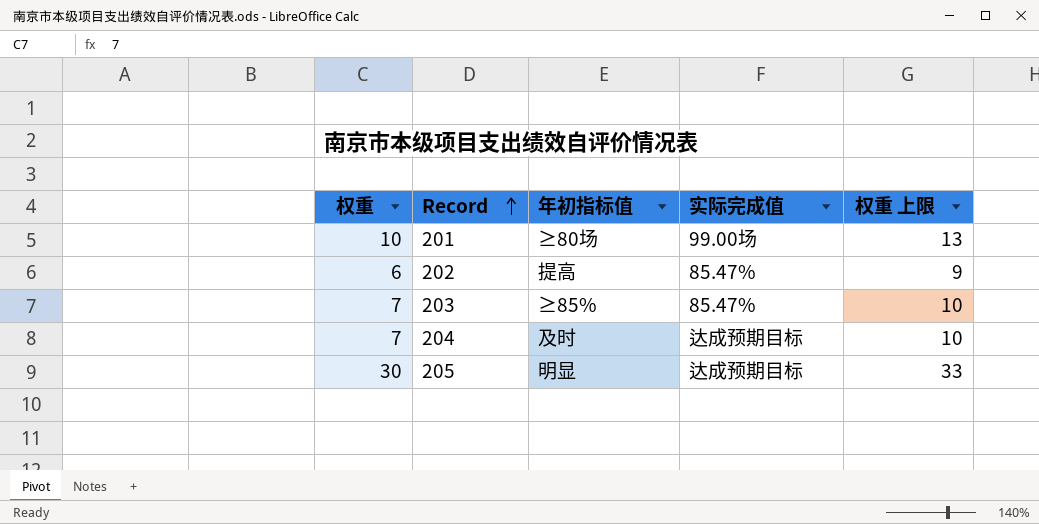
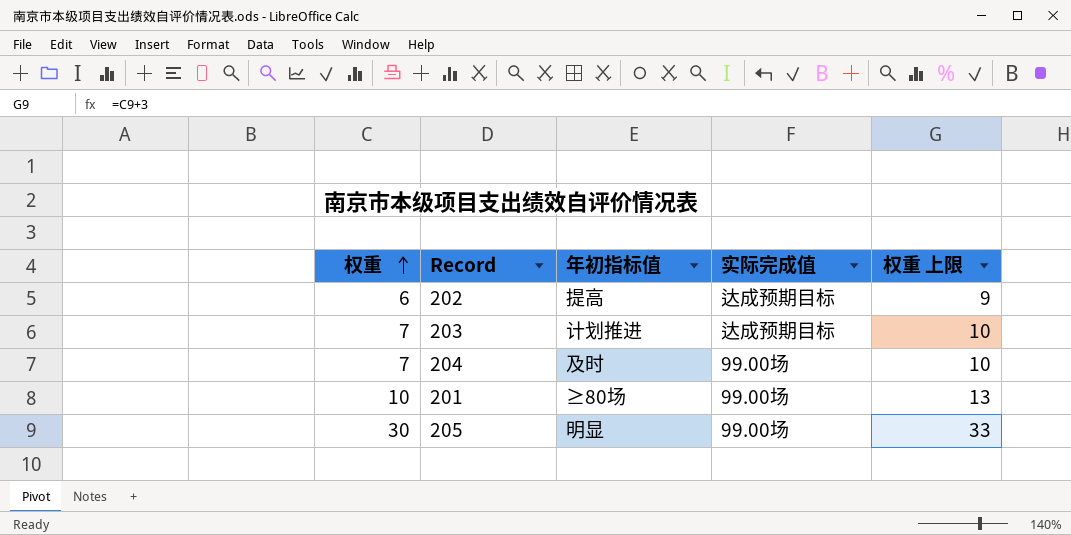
row order: Record ascending -> 权重 ascending
202 | 实际完成值: 85.47% -> 达成预期目标
203 | 年初指标值: ≥85% -> 计划推进
203 | 实际完成值: 85.47% -> 达成预期目标
204 | 实际完成值: 达成预期目标 -> 99.00场
205 | 实际完成值: 达成预期目标 -> 99.00场

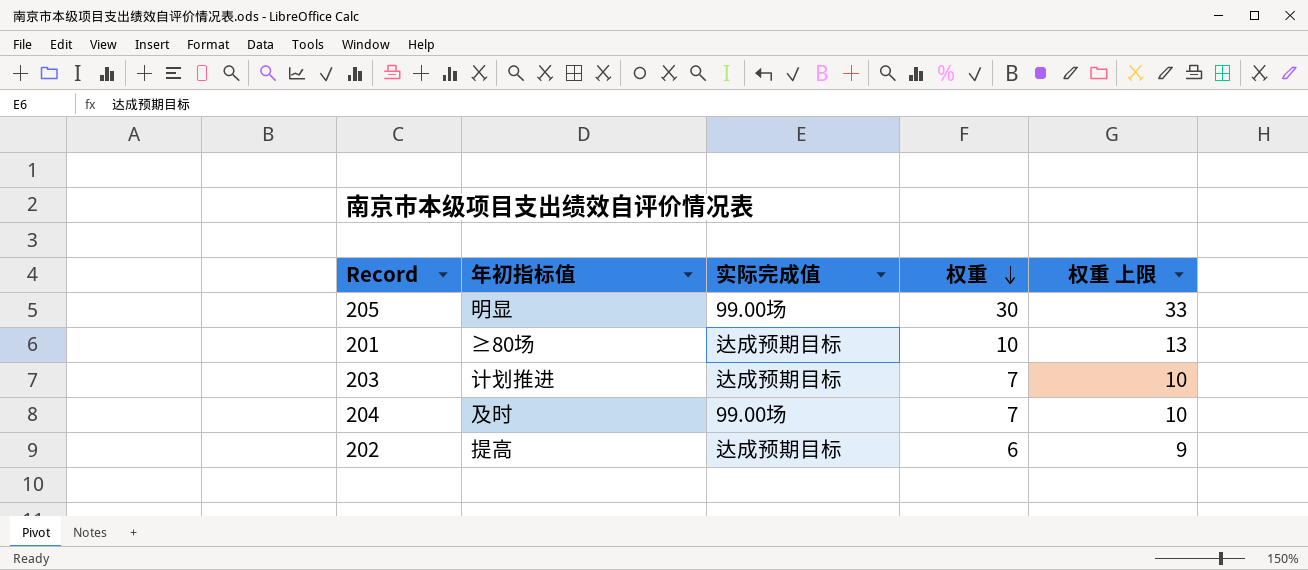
row order: 权重 ascending -> 权重 descending
column 权重 | position: 1 -> 4
201 | 实际完成值: 99.00场 -> 达成预期目标

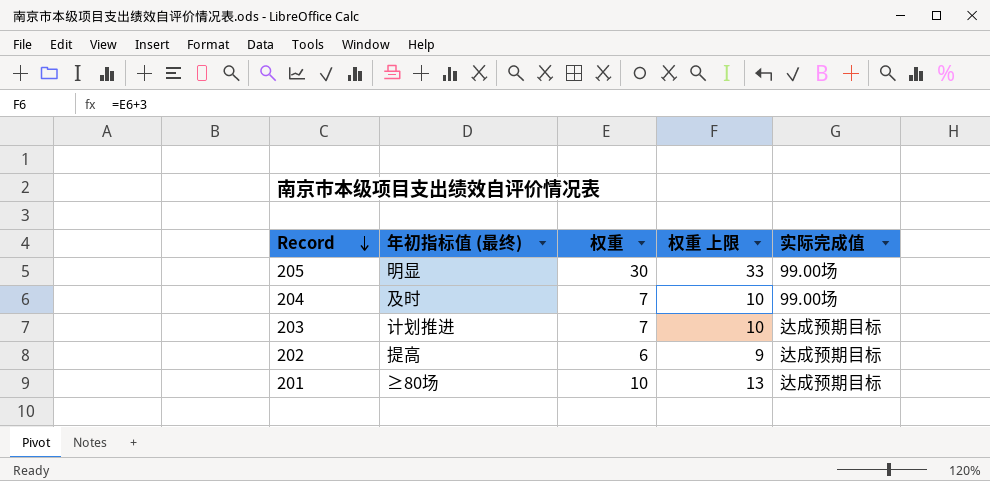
row order: 权重 descending -> Record descending
column name: 年初指标值 -> 年初指标值 (最终)
column 实际完成值 | position: 3 -> 5

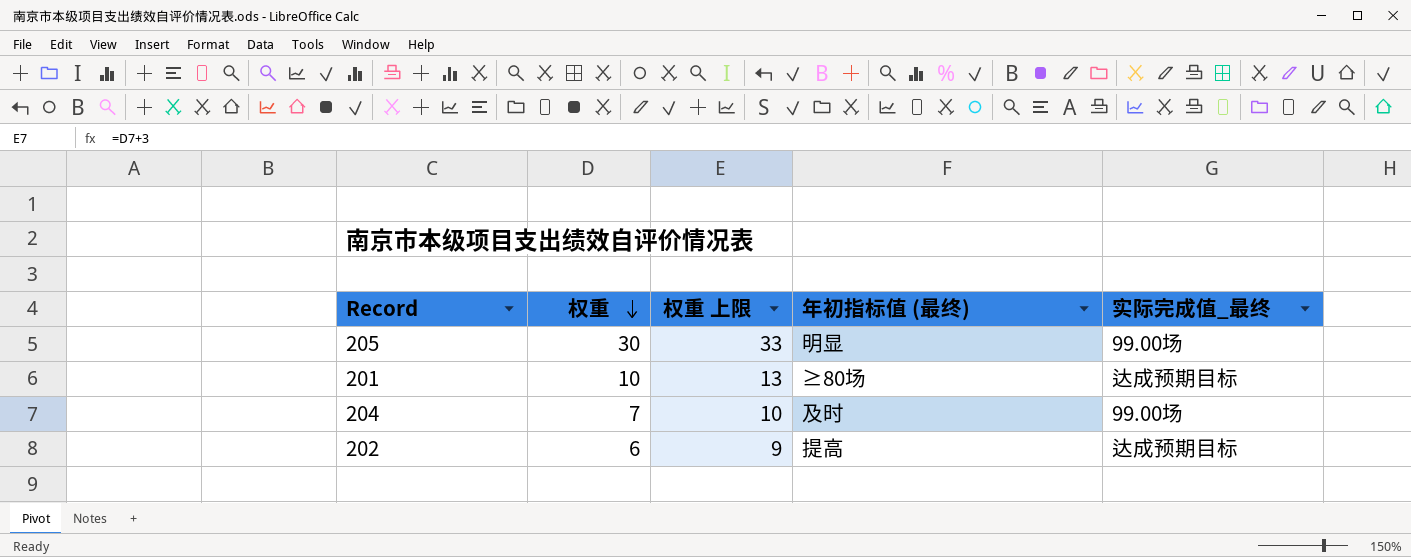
row order: Record descending -> 权重 descending
column 年初指标值 (最终) | position: 2 -> 4
column name: 实际完成值 -> 实际完成值_最终
row 203: 计划推进 | 7 | 10 | 达成预期目标 -> none

